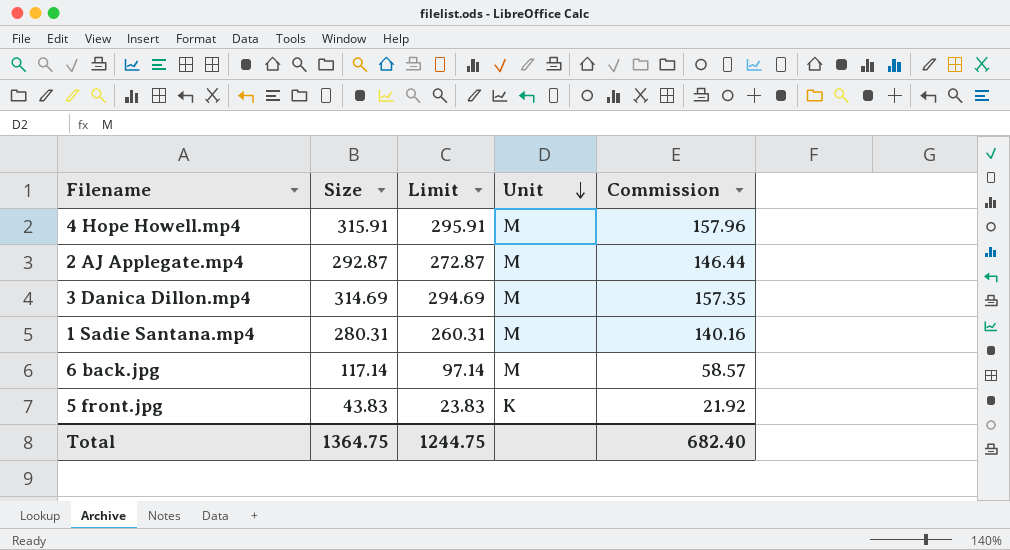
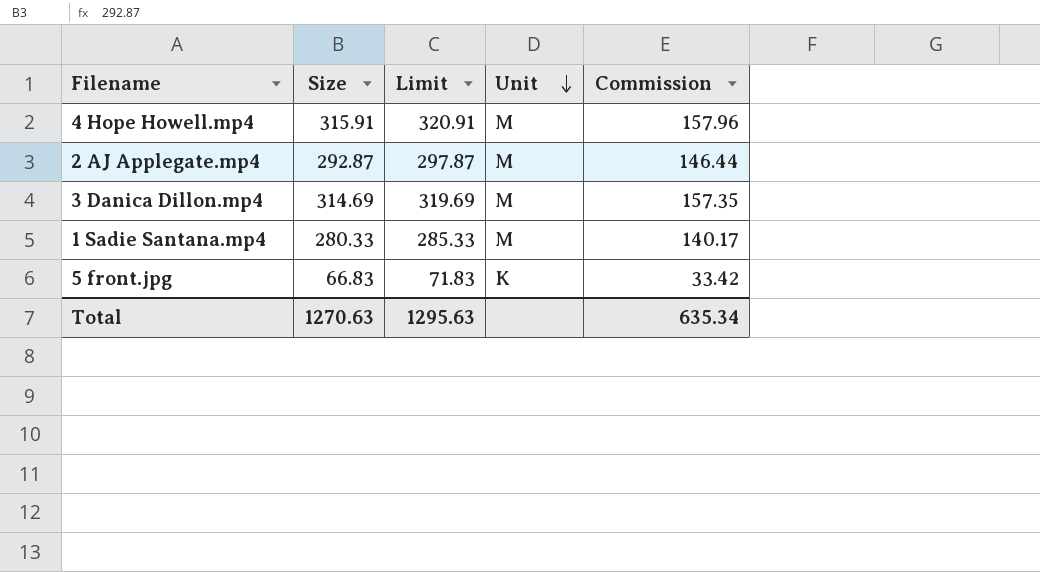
column Limit | formula: [Size] - 20 -> [Size] + 5
row 6 back.jpg: 117.14 | 97.14 | M | 58.57 -> none
1 Sadie Santana.mp4 | Size: 280.31 -> 280.33
1 Sadie Santana.mp4 | Commission: 140.16 -> 140.17
5 front.jpg | Size: 43.83 -> 66.83
5 front.jpg | Commission: 21.92 -> 33.42
Total | Size: 1364.75 -> 1270.63
Total | Limit: 1244.75 -> 1295.63
Total | Commission: 682.40 -> 635.34

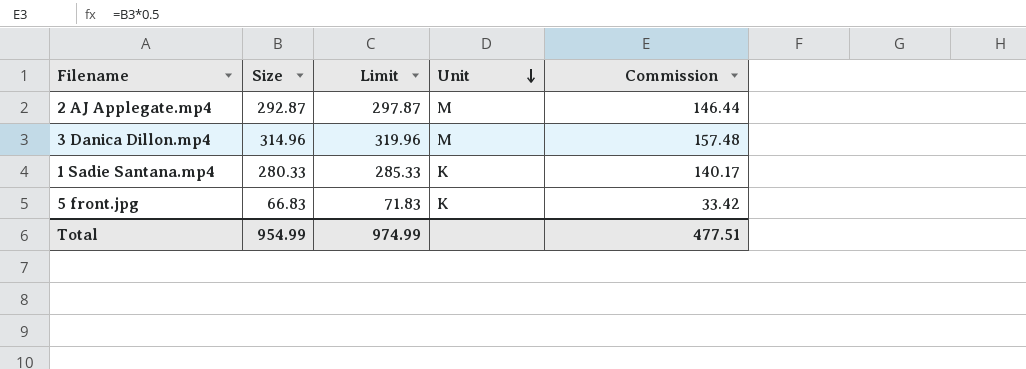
row 4 Hope Howell.mp4: 315.91 | 320.91 | M | 157.96 -> none
3 Danica Dillon.mp4 | Size: 314.69 -> 314.96
3 Danica Dillon.mp4 | Limit: 319.69 -> 319.96
3 Danica Dillon.mp4 | Commission: 157.35 -> 157.48
1 Sadie Santana.mp4 | Unit: M -> K
Total | Size: 1270.63 -> 954.99
Total | Limit: 1295.63 -> 974.99
Total | Commission: 635.34 -> 477.51

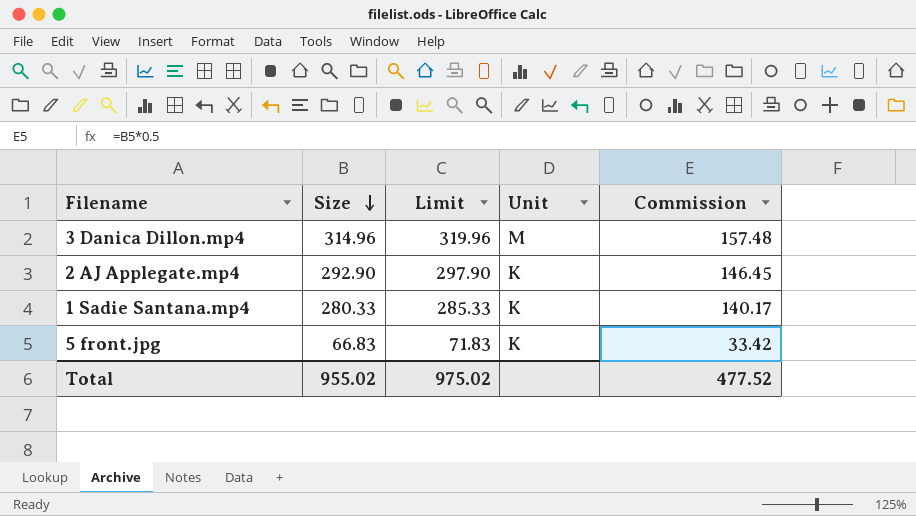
row order: Unit descending -> Size descending
2 AJ Applegate.mp4 | Size: 292.87 -> 292.90
2 AJ Applegate.mp4 | Limit: 297.87 -> 297.90
2 AJ Applegate.mp4 | Unit: M -> K
2 AJ Applegate.mp4 | Commission: 146.44 -> 146.45
Total | Size: 954.99 -> 955.02
Total | Limit: 974.99 -> 975.02
Total | Commission: 477.51 -> 477.52

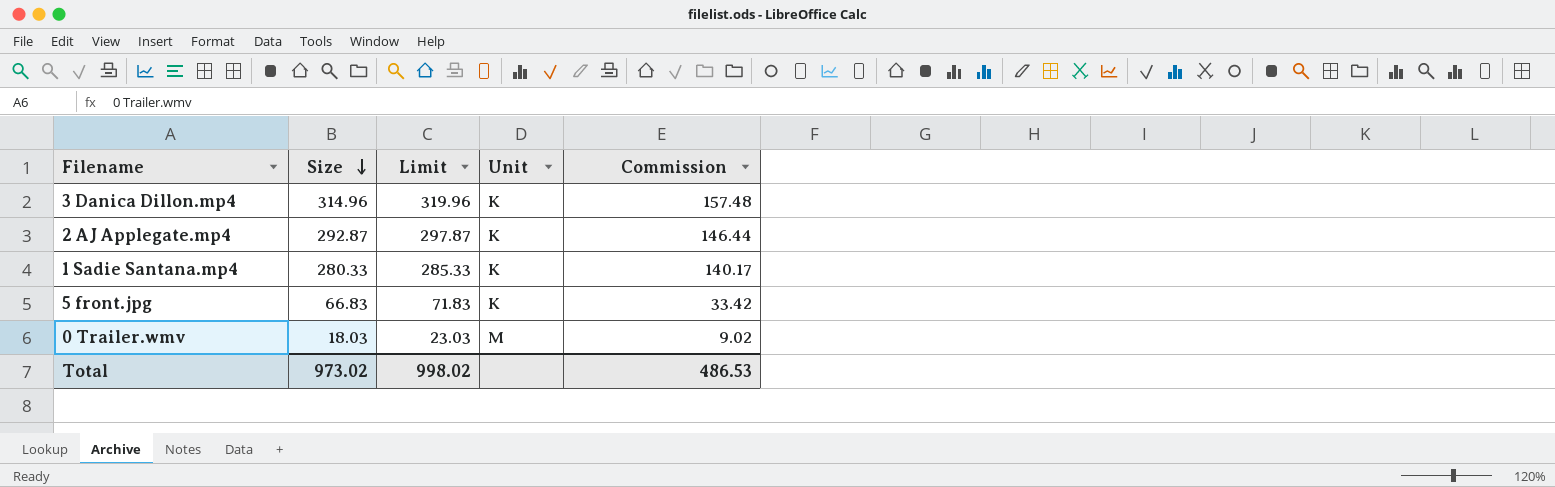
3 Danica Dillon.mp4 | Unit: M -> K
2 AJ Applegate.mp4 | Size: 292.90 -> 292.87
2 AJ Applegate.mp4 | Limit: 297.90 -> 297.87
2 AJ Applegate.mp4 | Commission: 146.45 -> 146.44
row 0 Trailer.wmv: none -> 18.03 | 23.03 | M | 9.02
Total | Size: 955.02 -> 973.02
Total | Limit: 975.02 -> 998.02
Total | Commission: 477.52 -> 486.53

